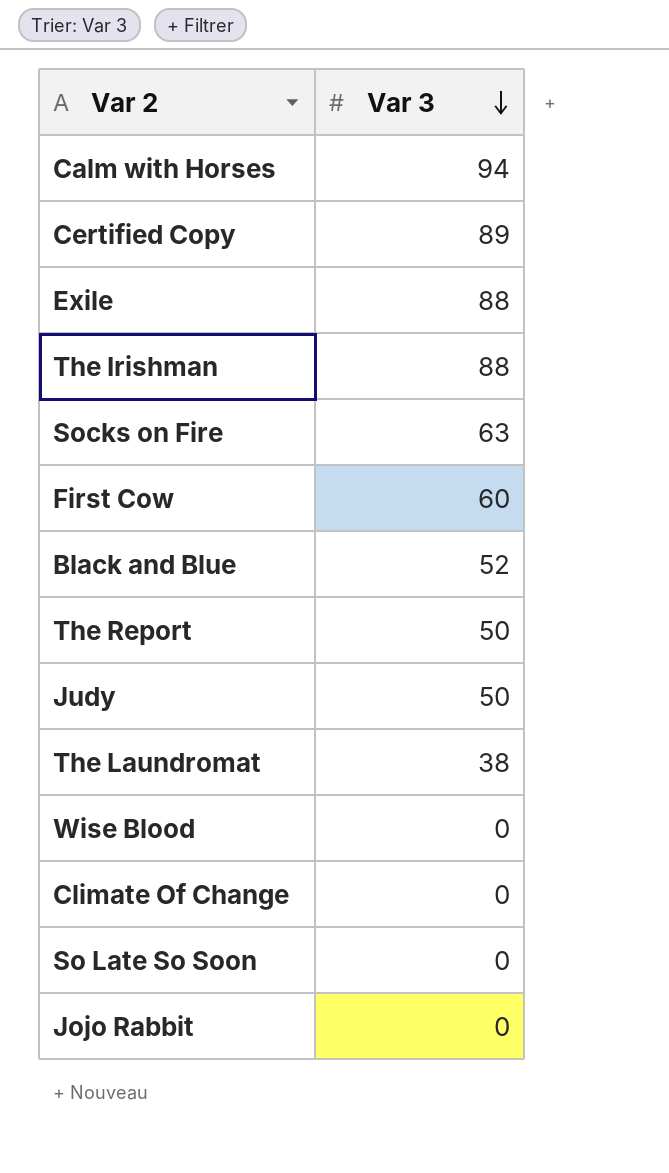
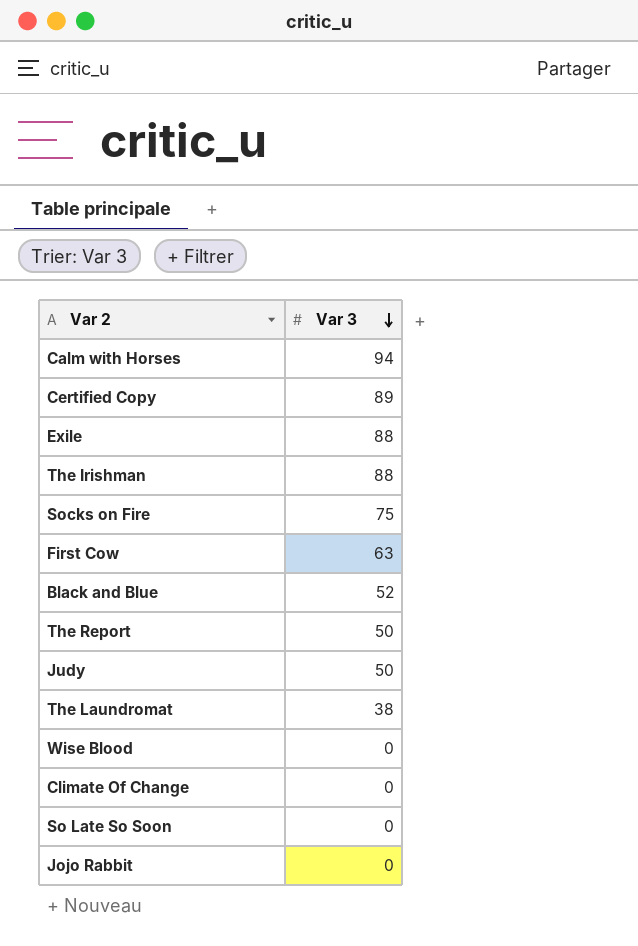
Socks on Fire | Var 3: 63 -> 75
First Cow | Var 3: 60 -> 63

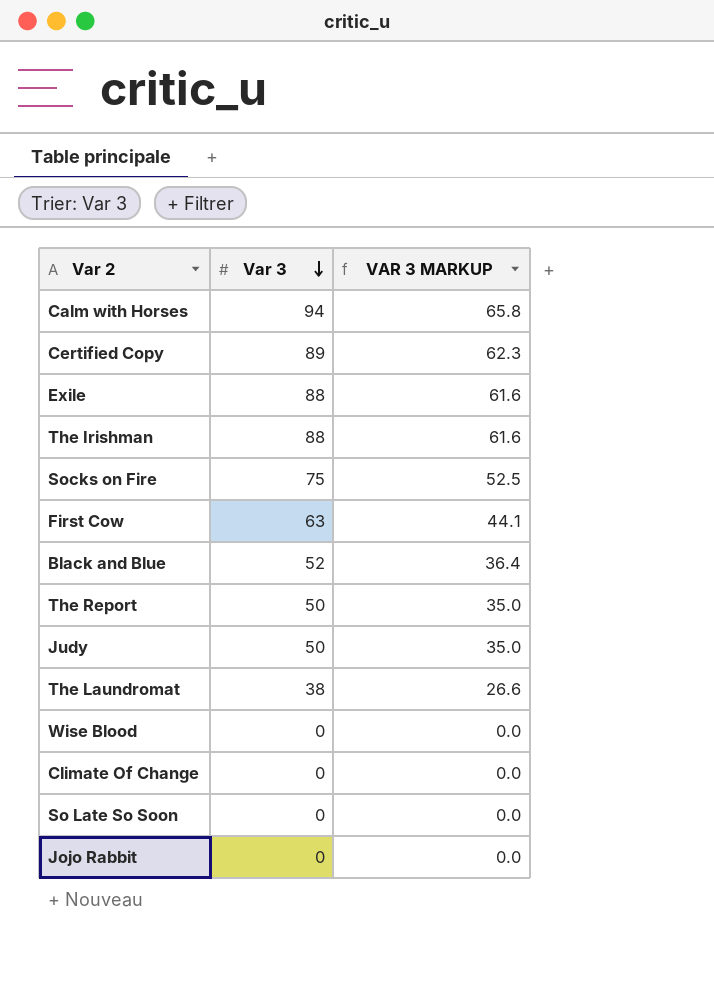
column VAR 3 MARKUP | formula: none -> [Var 3] * 0.7

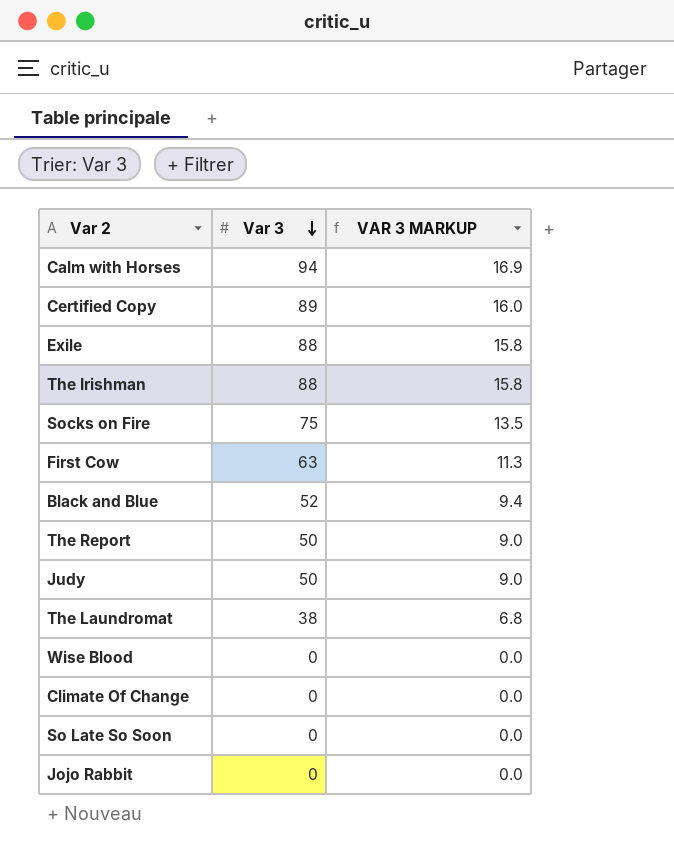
column VAR 3 MARKUP | formula: [Var 3] * 0.7 -> [Var 3] * 0.18

